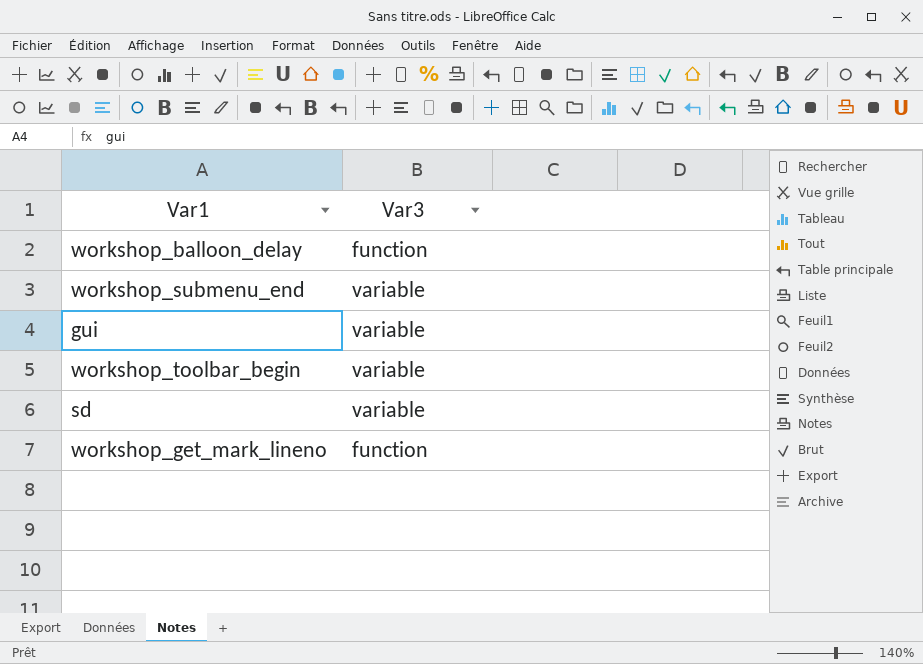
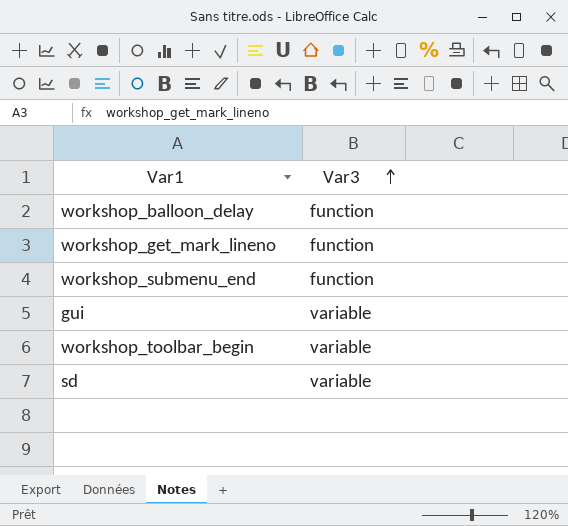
row order: none -> Var3 ascending
workshop_submenu_end | Var3: variable -> function

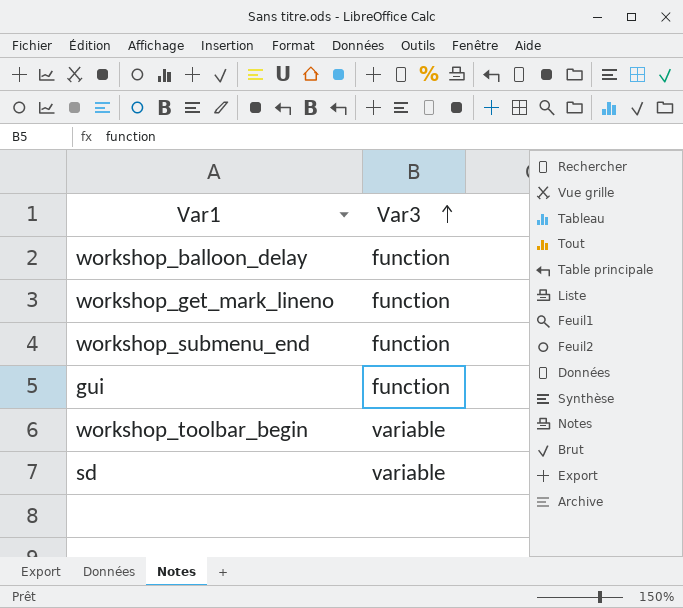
gui | Var3: variable -> function

